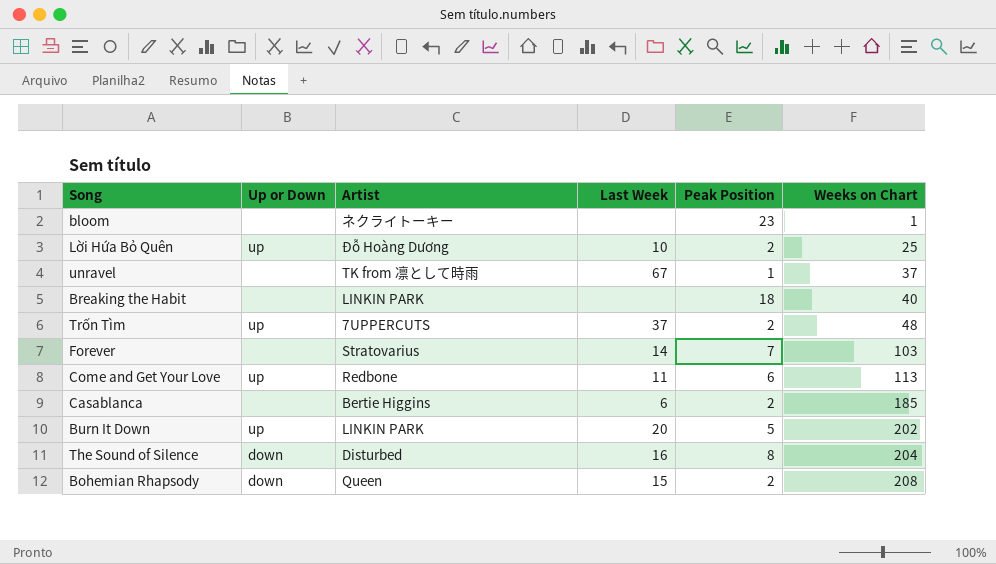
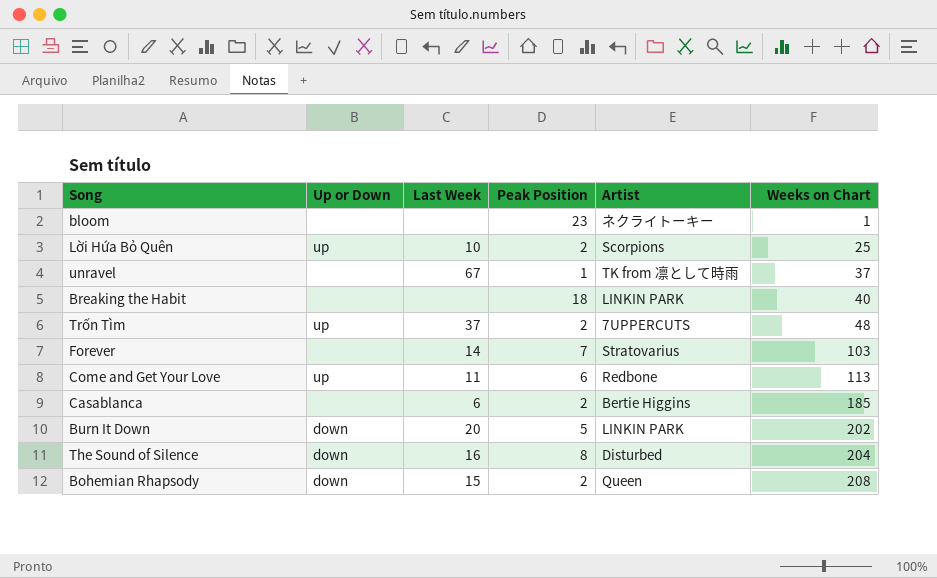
column Artist | position: 3 -> 5
Lời Hứa Bỏ Quên | Artist: Đỗ Hoàng Dương -> Scorpions
Burn It Down | Up or Down: up -> down

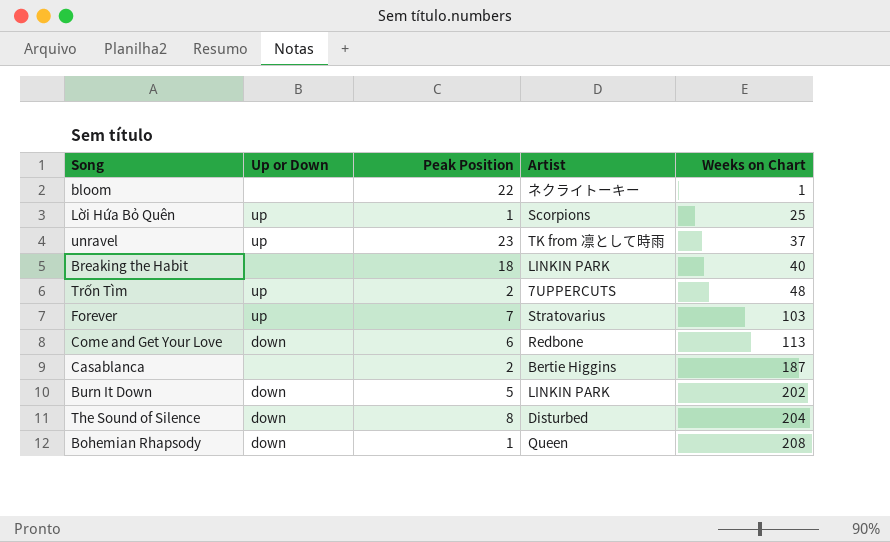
column Last Week | position: 3 -> none
bloom | Peak Position: 23 -> 22
Lời Hứa Bỏ Quên | Peak Position: 2 -> 1
unravel | Up or Down: none -> up
unravel | Peak Position: 1 -> 23
Forever | Up or Down: none -> up
Come and Get Your Love | Up or Down: up -> down
Casablanca | Weeks on Chart: 185 -> 187
Bohemian Rhapsody | Peak Position: 2 -> 1

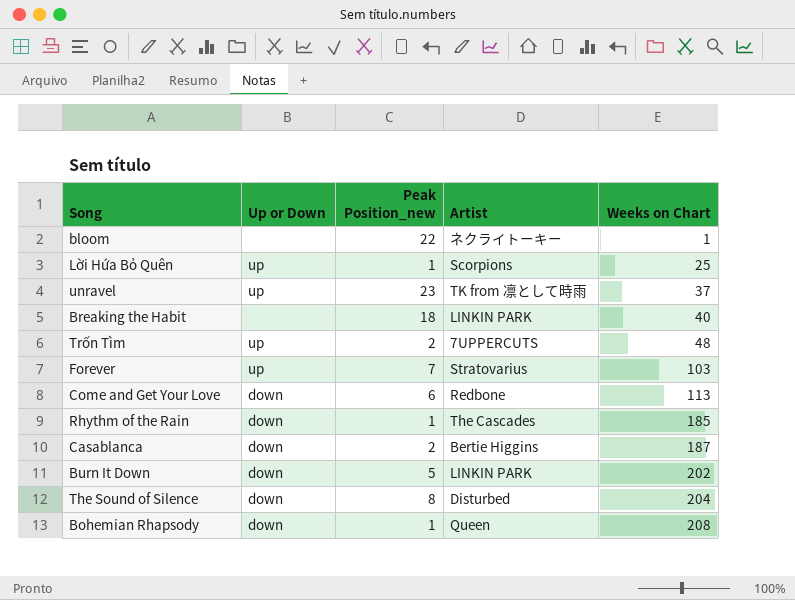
column name: Peak Position -> Peak Position_new
row Rhythm of the Rain: none -> down | 1 | The Cascades | 185
Casablanca | Up or Down: none -> down

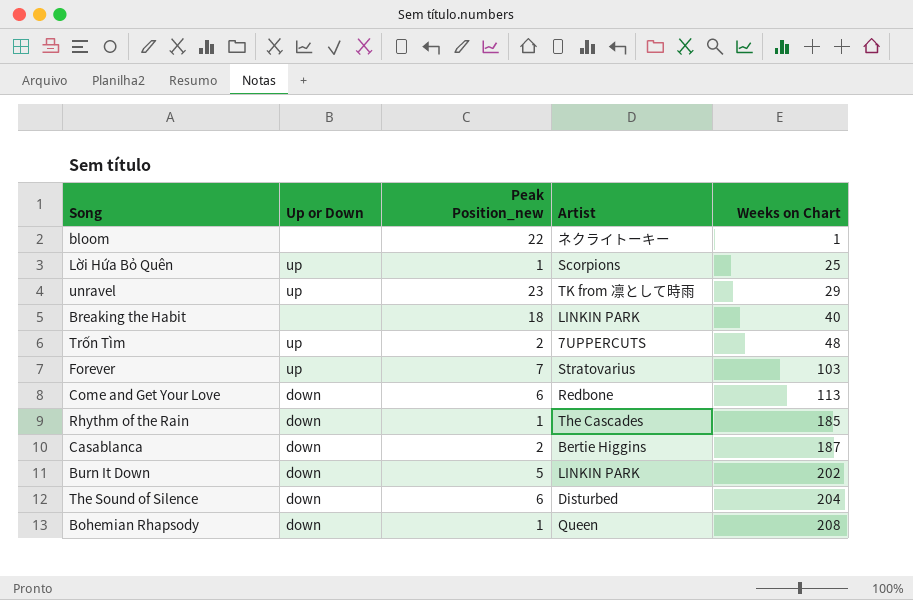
unravel | Weeks on Chart: 37 -> 29
The Sound of Silence | Peak Position_new: 8 -> 6

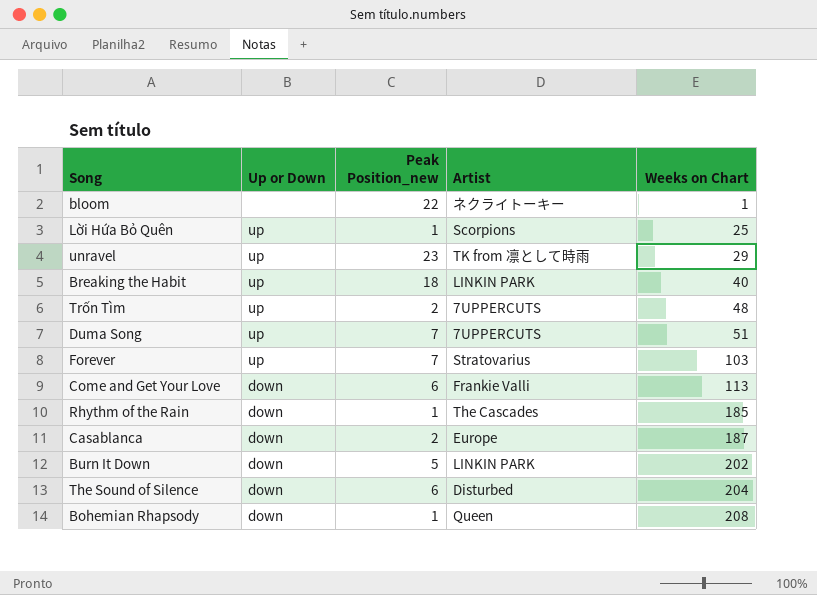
Breaking the Habit | Up or Down: none -> up
row Duma Song: none -> up | 7 | 7UPPERCUTS | 51
Come and Get Your Love | Artist: Redbone -> Frankie Valli
Casablanca | Artist: Bertie Higgins -> Europe

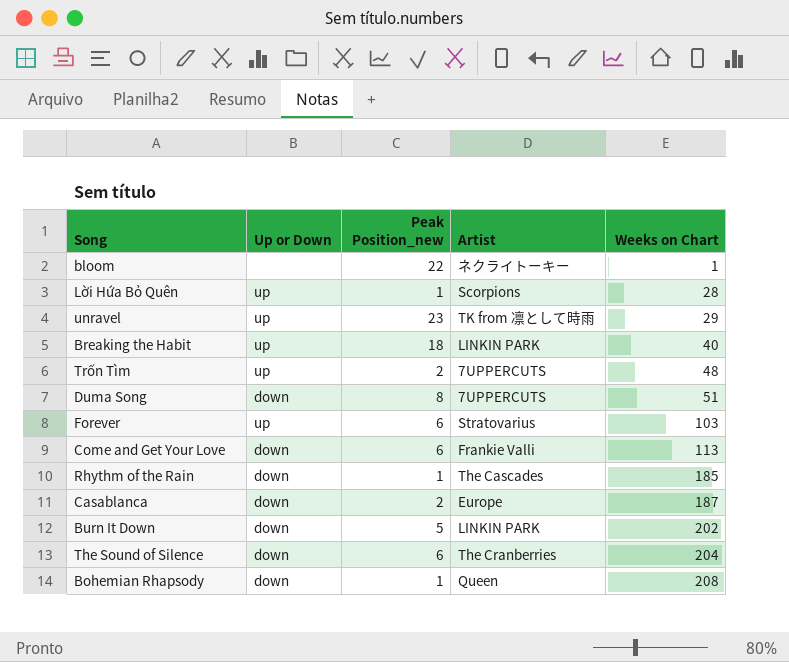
Lời Hứa Bỏ Quên | Weeks on Chart: 25 -> 28
Duma Song | Up or Down: up -> down
Duma Song | Peak Position_new: 7 -> 8
Forever | Peak Position_new: 7 -> 6
The Sound of Silence | Artist: Disturbed -> The Cranberries

